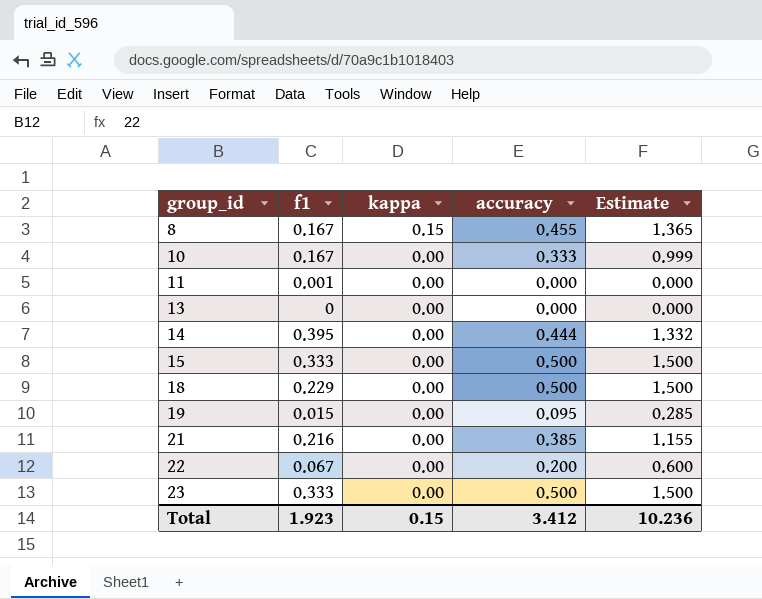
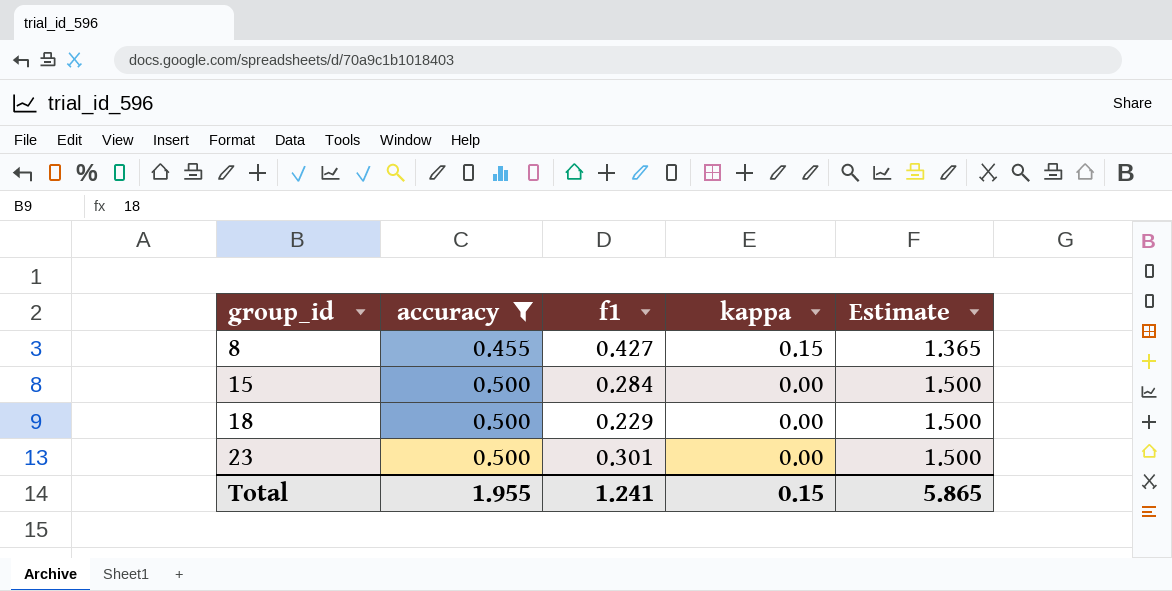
filter: none -> accuracy >= 0.455
column accuracy | position: 4 -> 2
8 | f1: 0.167 -> 0.427
15 | f1: 0.333 -> 0.284
23 | f1: 0.333 -> 0.301
Total | accuracy: 3.412 -> 1.955
Total | f1: 1.923 -> 1.241
Total | Estimate: 10.236 -> 5.865

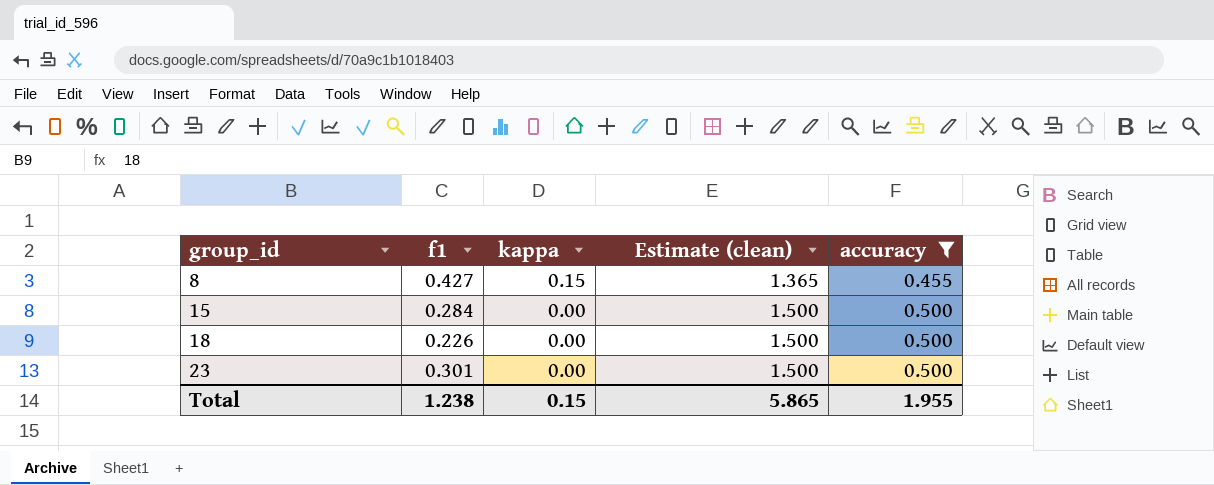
column name: Estimate -> Estimate (clean)
column accuracy | position: 2 -> 5
18 | f1: 0.229 -> 0.226
Total | f1: 1.241 -> 1.238

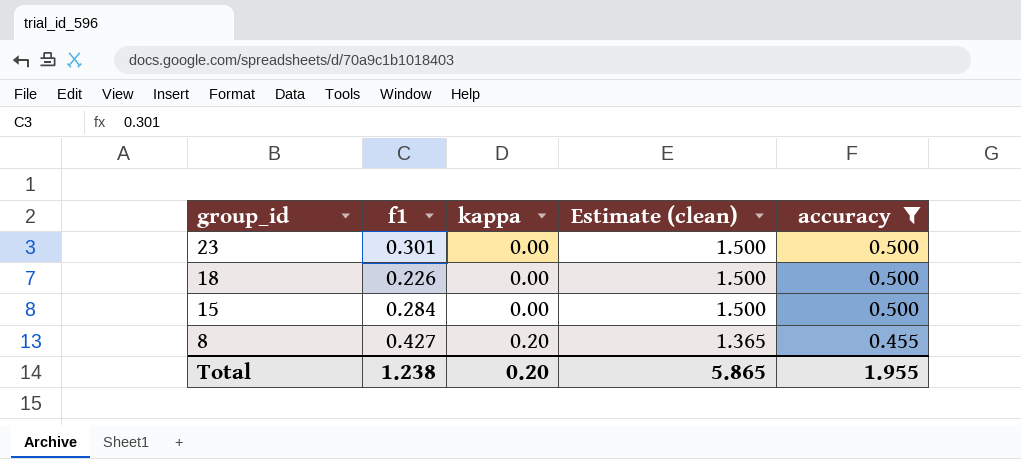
row order: group_id ascending -> group_id descending
8 | kappa: 0.15 -> 0.20
Total | kappa: 0.15 -> 0.20

